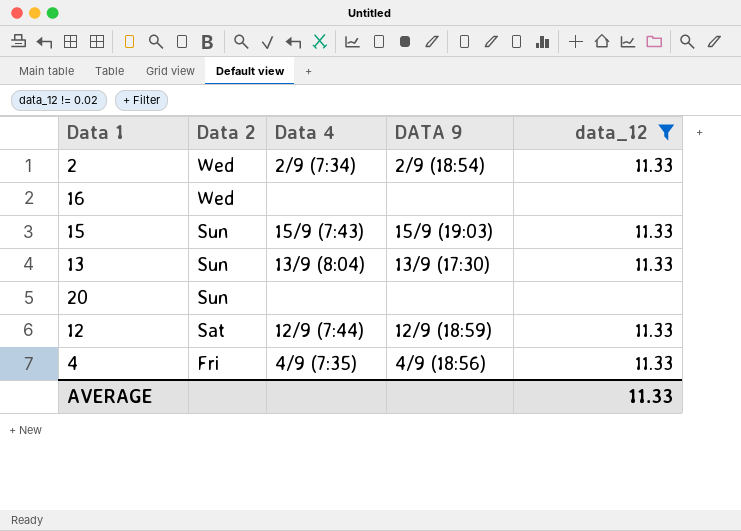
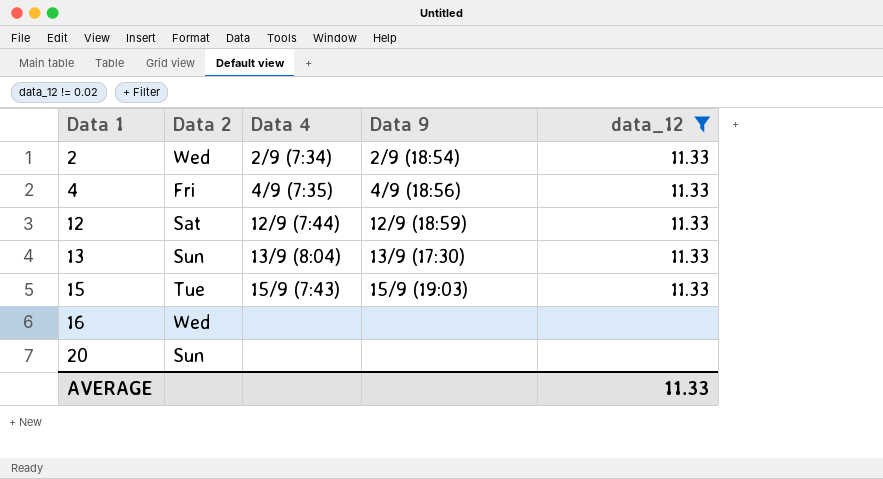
row order: Data 2 descending -> Data 1 ascending
column name: DATA 9 -> Data 9
15 | Data 2: Sun -> Tue

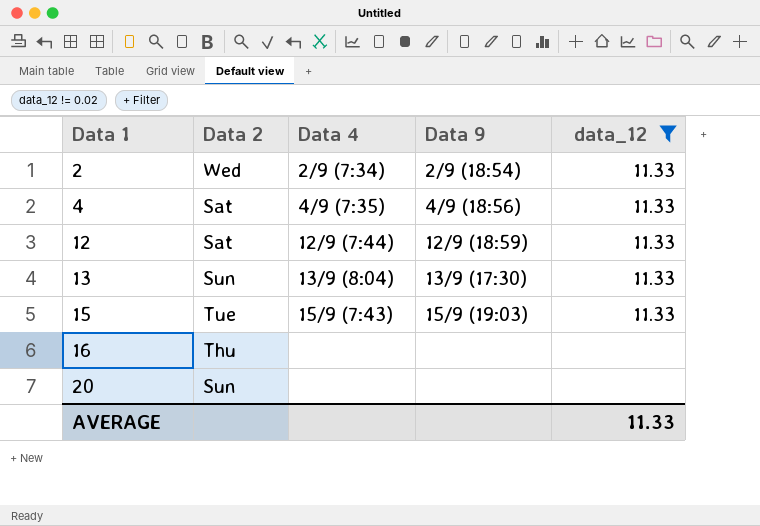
4 | Data 2: Fri -> Sat
16 | Data 2: Wed -> Thu

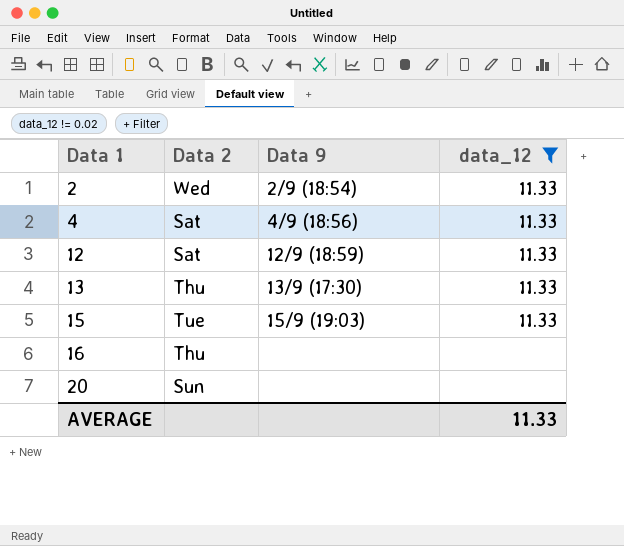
column Data 4 | position: 3 -> none
13 | Data 2: Sun -> Thu

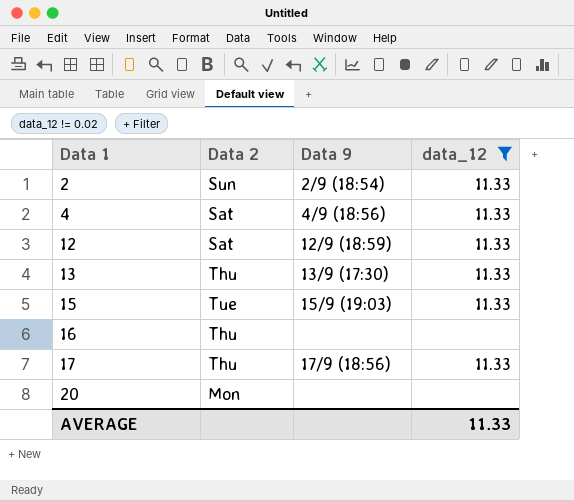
2 | Data 2: Wed -> Sun
row 17: none -> Thu | 17/9 (18:56) | 11.33
20 | Data 2: Sun -> Mon

